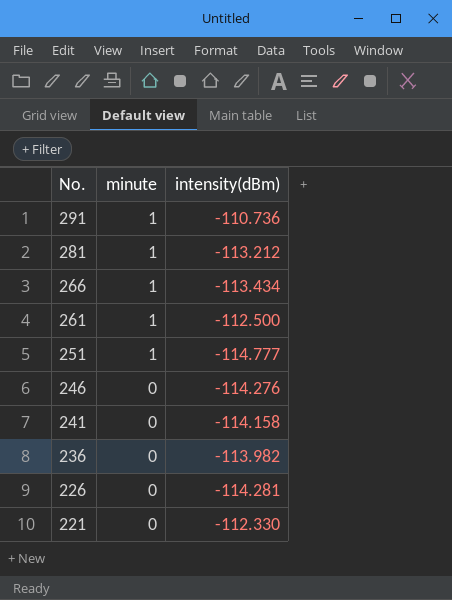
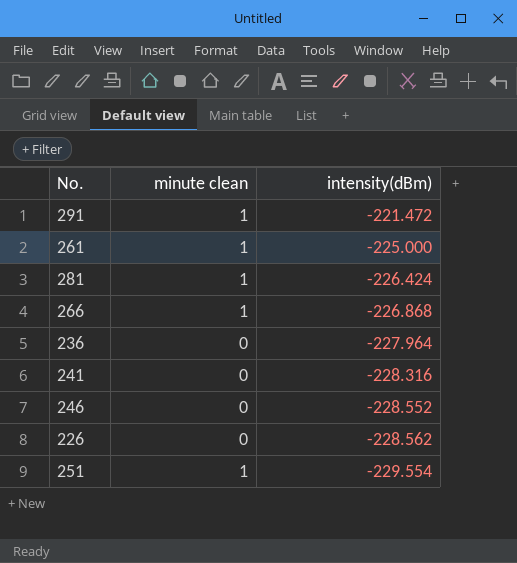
row order: No. descending -> intensity(dBm) descending
column name: minute -> minute clean
row 221: 0 | -112.330 -> none
291 | intensity(dBm): -110.736 -> -221.472
261 | intensity(dBm): -112.500 -> -225.000
281 | intensity(dBm): -113.212 -> -226.424
266 | intensity(dBm): -113.434 -> -226.868
236 | intensity(dBm): -113.982 -> -227.964
241 | intensity(dBm): -114.158 -> -228.316
246 | intensity(dBm): -114.276 -> -228.552
226 | intensity(dBm): -114.281 -> -228.562
251 | intensity(dBm): -114.777 -> -229.554

